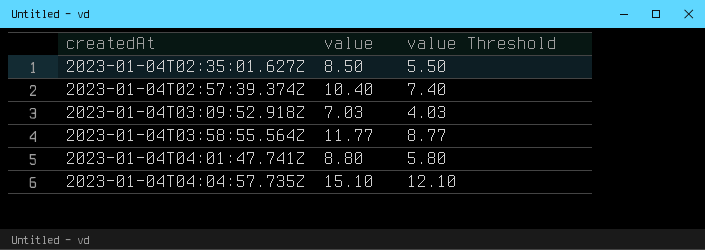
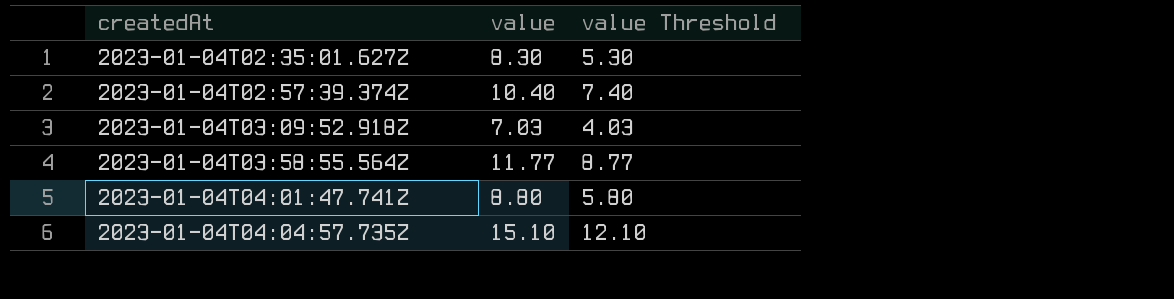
2023-01-04T02:35:01.627Z | value: 8.50 -> 8.30
2023-01-04T02:35:01.627Z | value Threshold: 5.50 -> 5.30

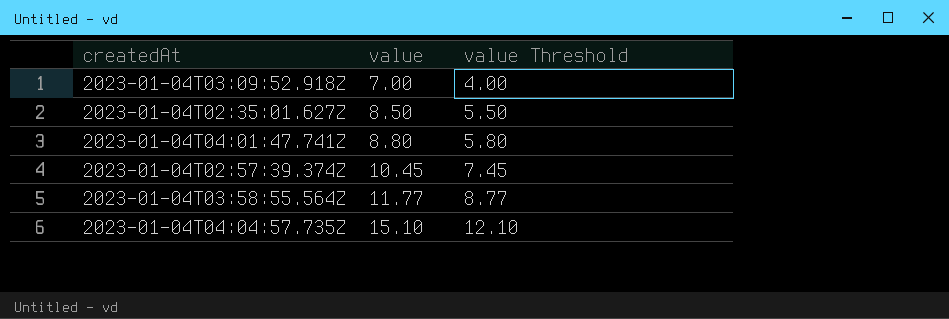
row order: createdAt ascending -> value ascending
2023-01-04T03:09:52.918Z | value: 7.03 -> 7.00
2023-01-04T03:09:52.918Z | value Threshold: 4.03 -> 4.00
2023-01-04T02:35:01.627Z | value: 8.30 -> 8.50
2023-01-04T02:35:01.627Z | value Threshold: 5.30 -> 5.50
2023-01-04T02:57:39.374Z | value: 10.40 -> 10.45
2023-01-04T02:57:39.374Z | value Threshold: 7.40 -> 7.45

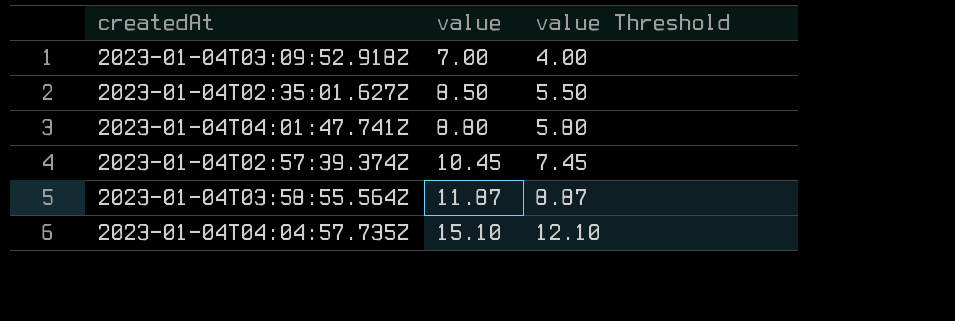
2023-01-04T03:58:55.564Z | value: 11.77 -> 11.87
2023-01-04T03:58:55.564Z | value Threshold: 8.77 -> 8.87

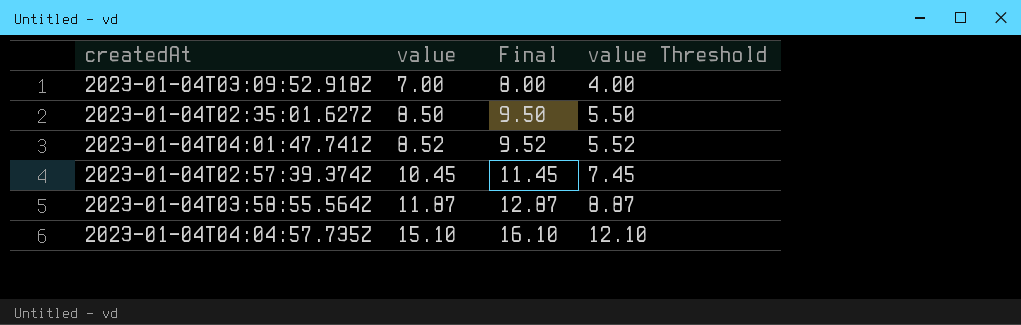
column Final | formula: none -> [value] + 1
2023-01-04T04:01:47.741Z | value: 8.80 -> 8.52
2023-01-04T04:01:47.741Z | value Threshold: 5.80 -> 5.52

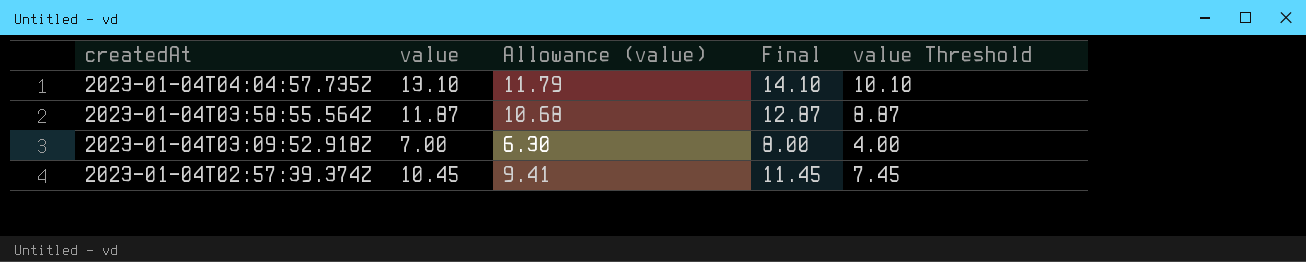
row order: value ascending -> createdAt descending
column Allowance (value) | formula: none -> [value] * 0.9
row 2023-01-04T02:35:01.627Z: 8.50 | 9.50 | 5.50 -> none
row 2023-01-04T04:01:47.741Z: 8.52 | 9.52 | 5.52 -> none
2023-01-04T04:04:57.735Z | value: 15.10 -> 13.10
2023-01-04T04:04:57.735Z | Final: 16.10 -> 14.10
2023-01-04T04:04:57.735Z | value Threshold: 12.10 -> 10.10

